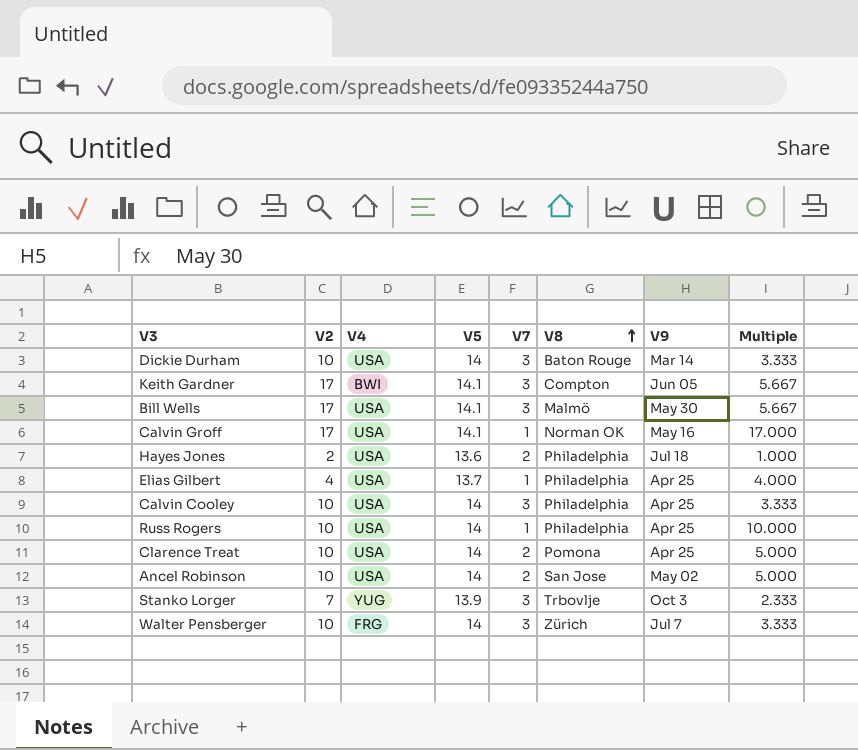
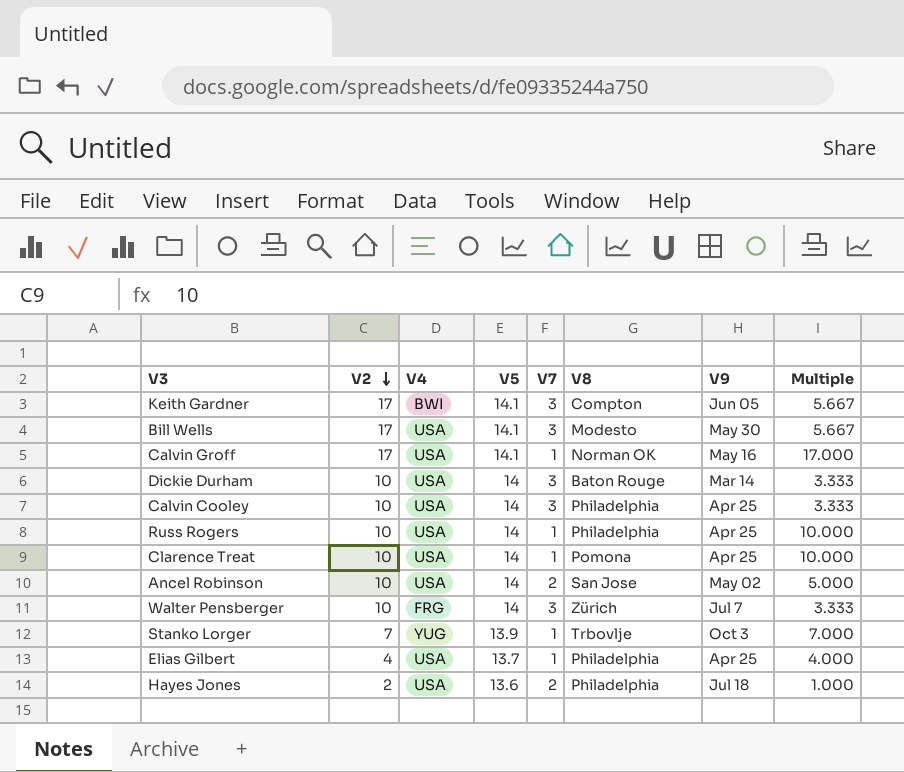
row order: V8 ascending -> V2 descending
Bill Wells | V8: Malmö -> Modesto
Clarence Treat | V7: 2 -> 1
Clarence Treat | Multiple: 5.000 -> 10.000
Stanko Lorger | V7: 3 -> 1
Stanko Lorger | Multiple: 2.333 -> 7.000

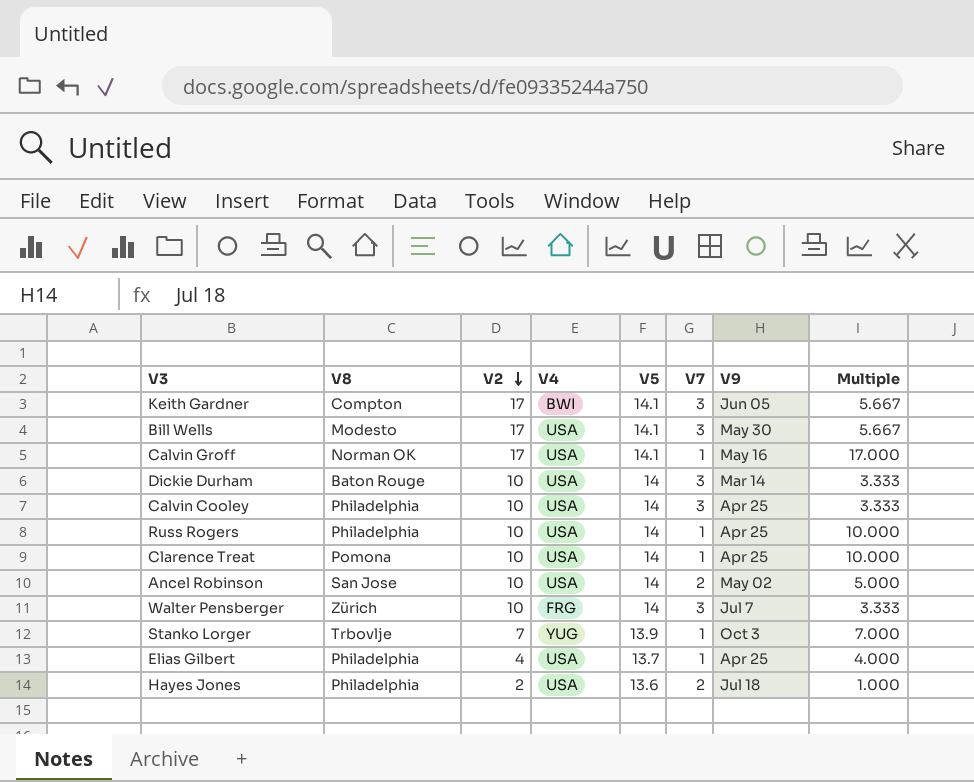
column V8 | position: 6 -> 2

